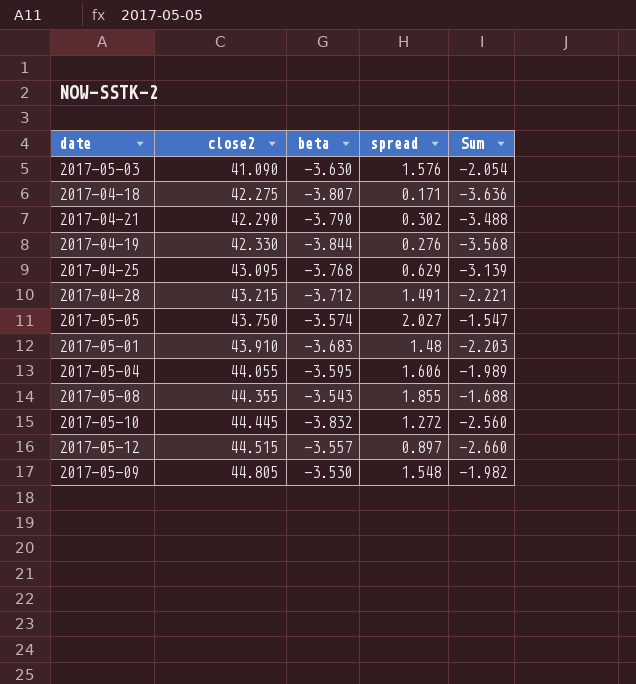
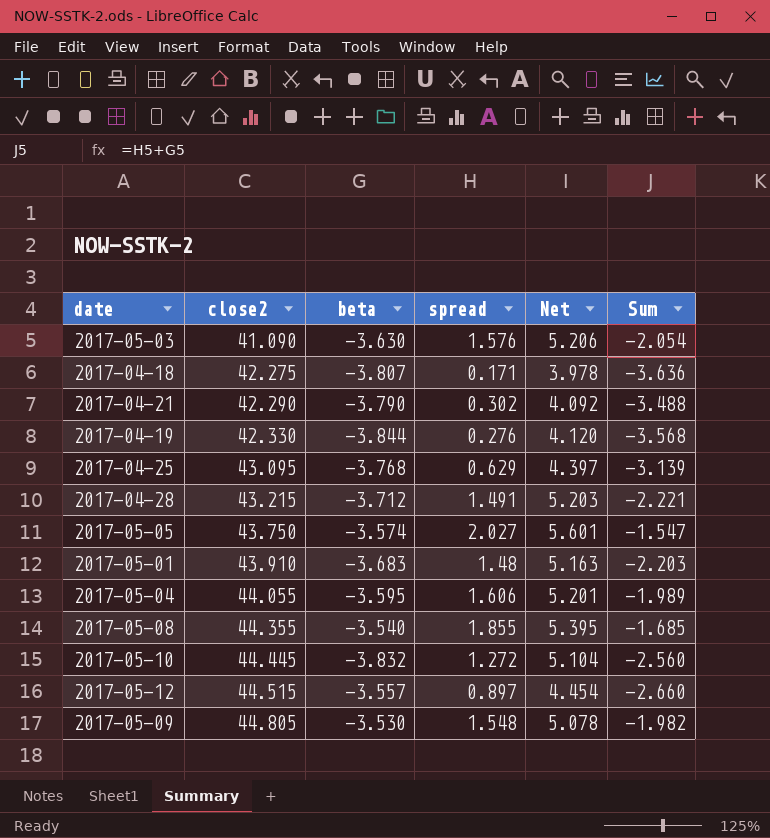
column Net | formula: none -> [spread] - [beta]
2017-05-08 | beta: -3.543 -> -3.540
2017-05-08 | Sum: -1.688 -> -1.685

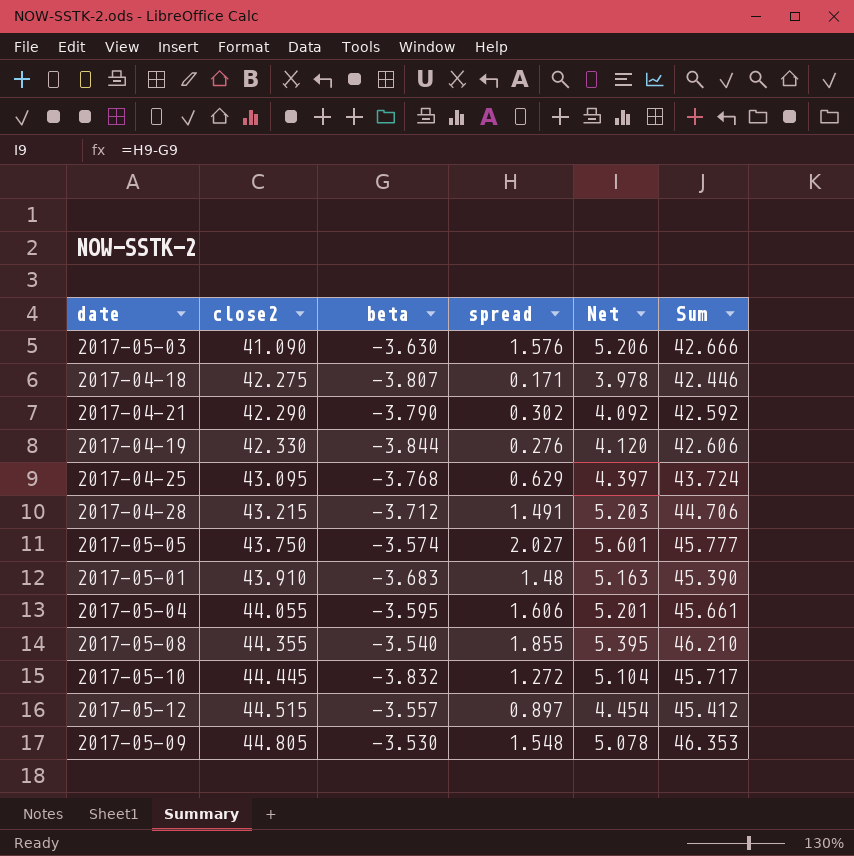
column Sum | formula: [beta] + [spread] -> [close2] + [spread]

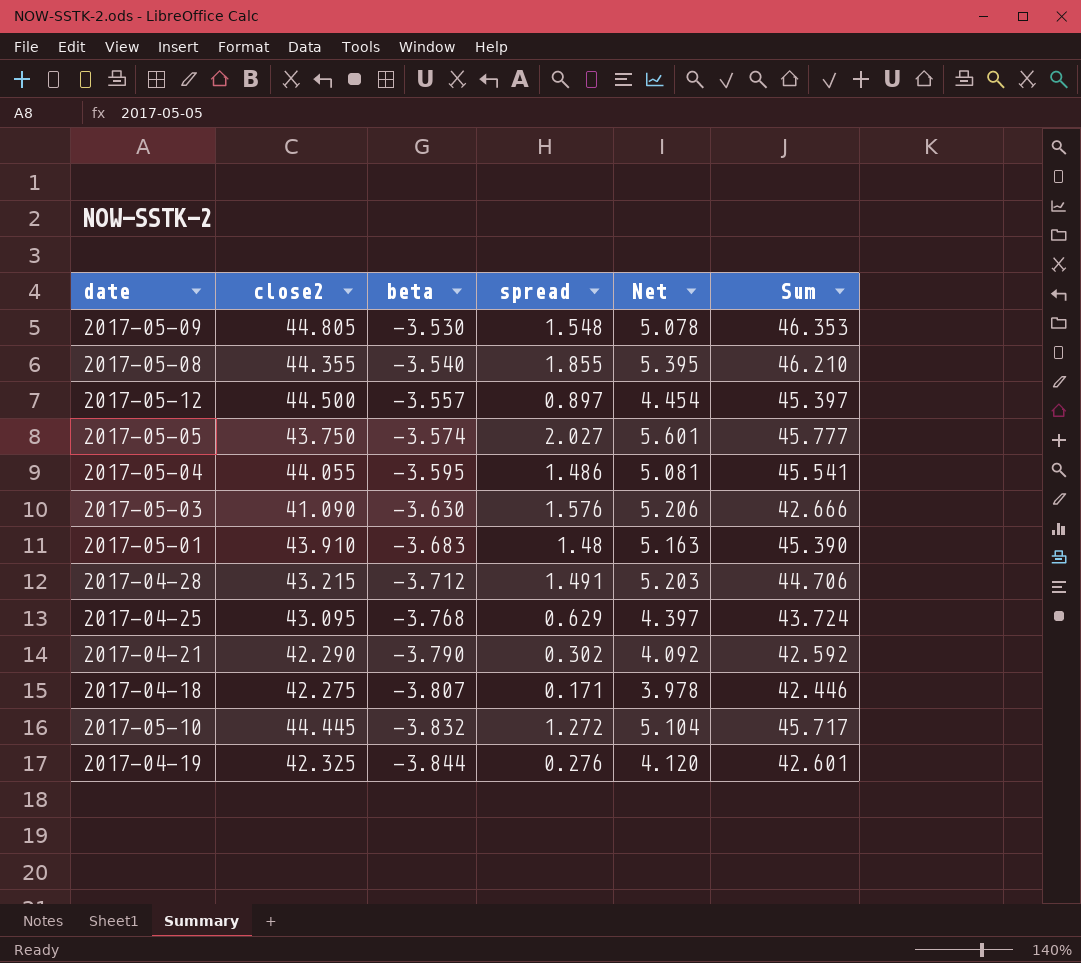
row order: close2 ascending -> beta descending
2017-05-12 | close2: 44.515 -> 44.500
2017-05-12 | Sum: 45.412 -> 45.397
2017-05-04 | spread: 1.606 -> 1.486
2017-05-04 | Net: 5.201 -> 5.081
2017-05-04 | Sum: 45.661 -> 45.541
2017-04-19 | close2: 42.330 -> 42.325
2017-04-19 | Sum: 42.606 -> 42.601

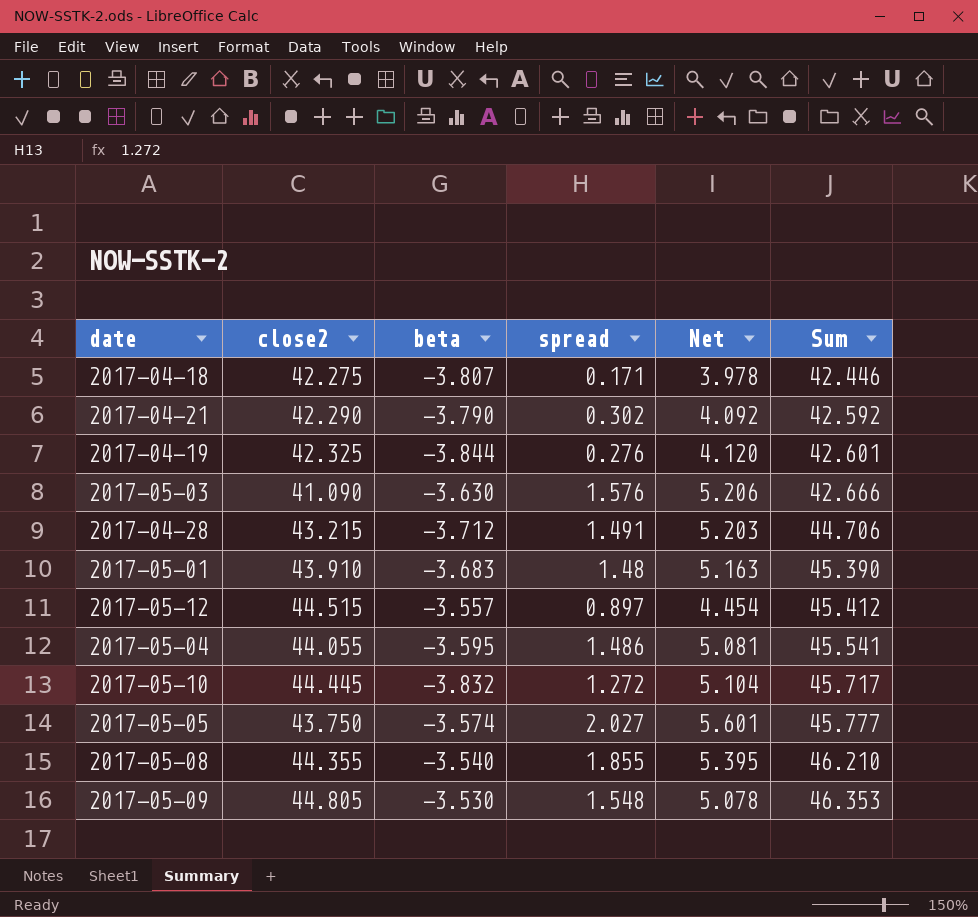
row order: beta descending -> Sum ascending
row 2017-04-25: 43.095 | -3.768 | 0.629 | 4.397 | 43.724 -> none
2017-05-12 | close2: 44.500 -> 44.515
2017-05-12 | Sum: 45.397 -> 45.412

